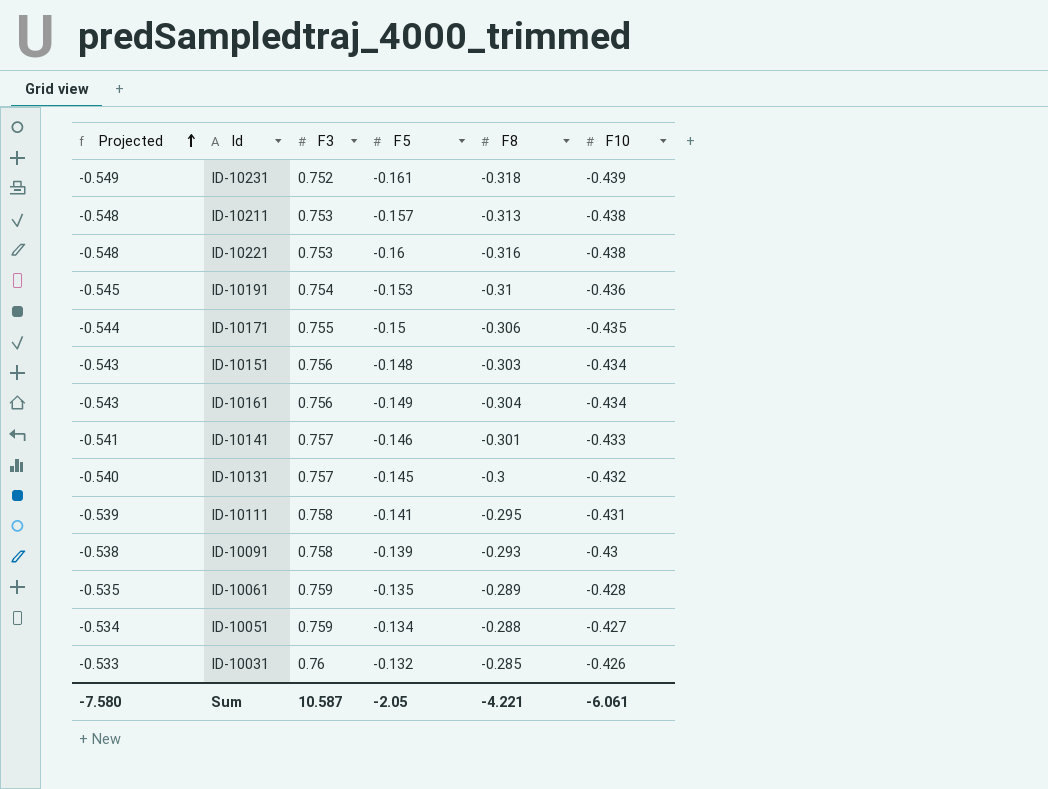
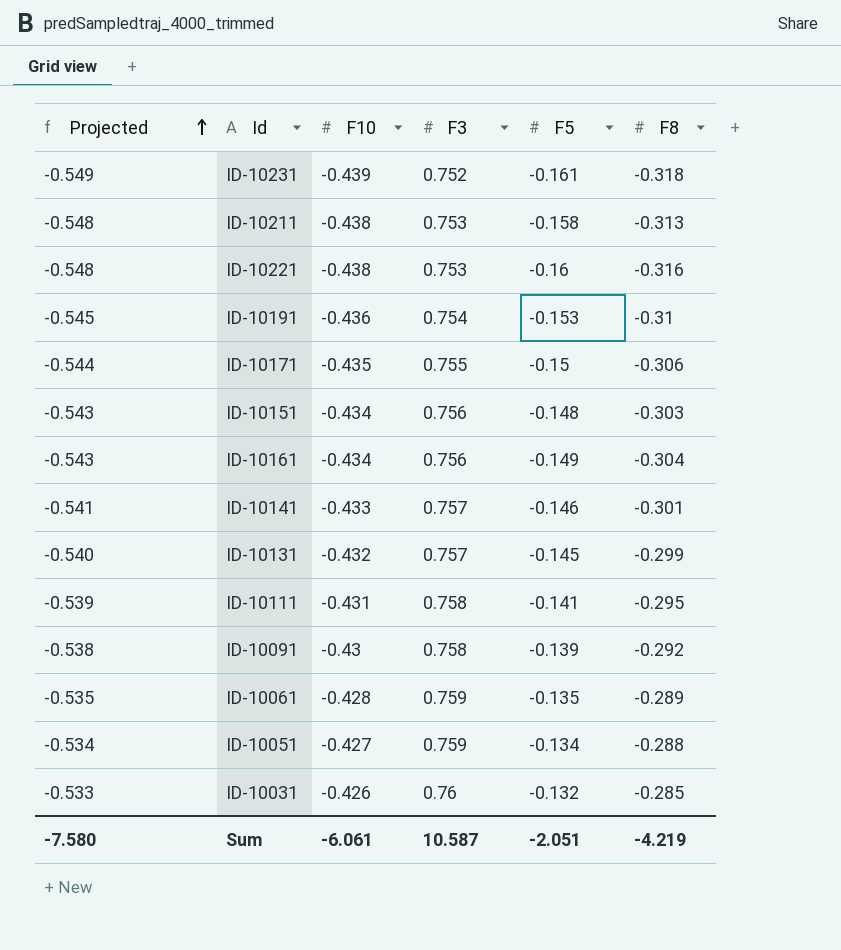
column F10 | position: 6 -> 3
ID-10211 | F5: -0.157 -> -0.158
ID-10131 | F8: -0.3 -> -0.299
ID-10091 | F8: -0.293 -> -0.292
Sum | F5: -2.05 -> -2.051
Sum | F8: -4.221 -> -4.219

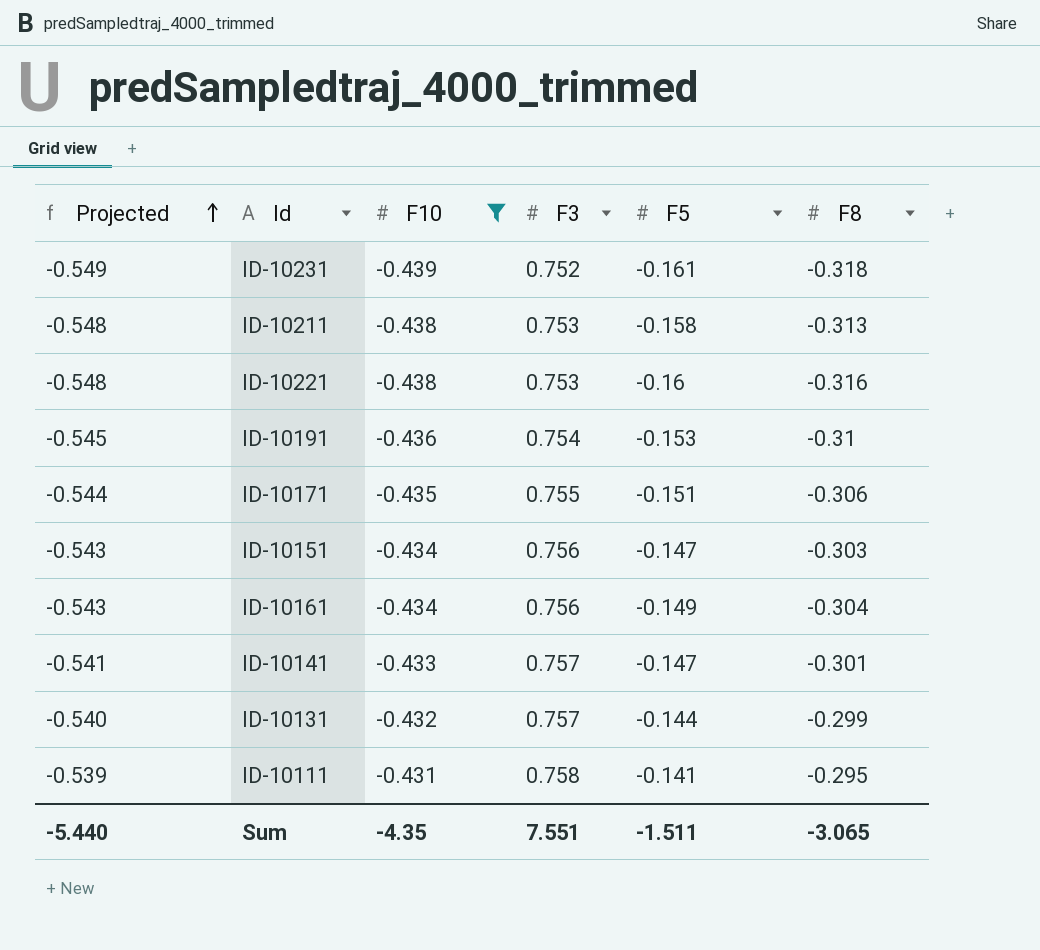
filter: none -> F10 <= -0.431
ID-10171 | F5: -0.15 -> -0.151
ID-10151 | F5: -0.148 -> -0.147
ID-10141 | F5: -0.146 -> -0.147
ID-10131 | F5: -0.145 -> -0.144
Sum | Projected: -7.580 -> -5.440
Sum | F10: -6.061 -> -4.35
Sum | F3: 10.587 -> 7.551
Sum | F5: -2.051 -> -1.511
Sum | F8: -4.219 -> -3.065

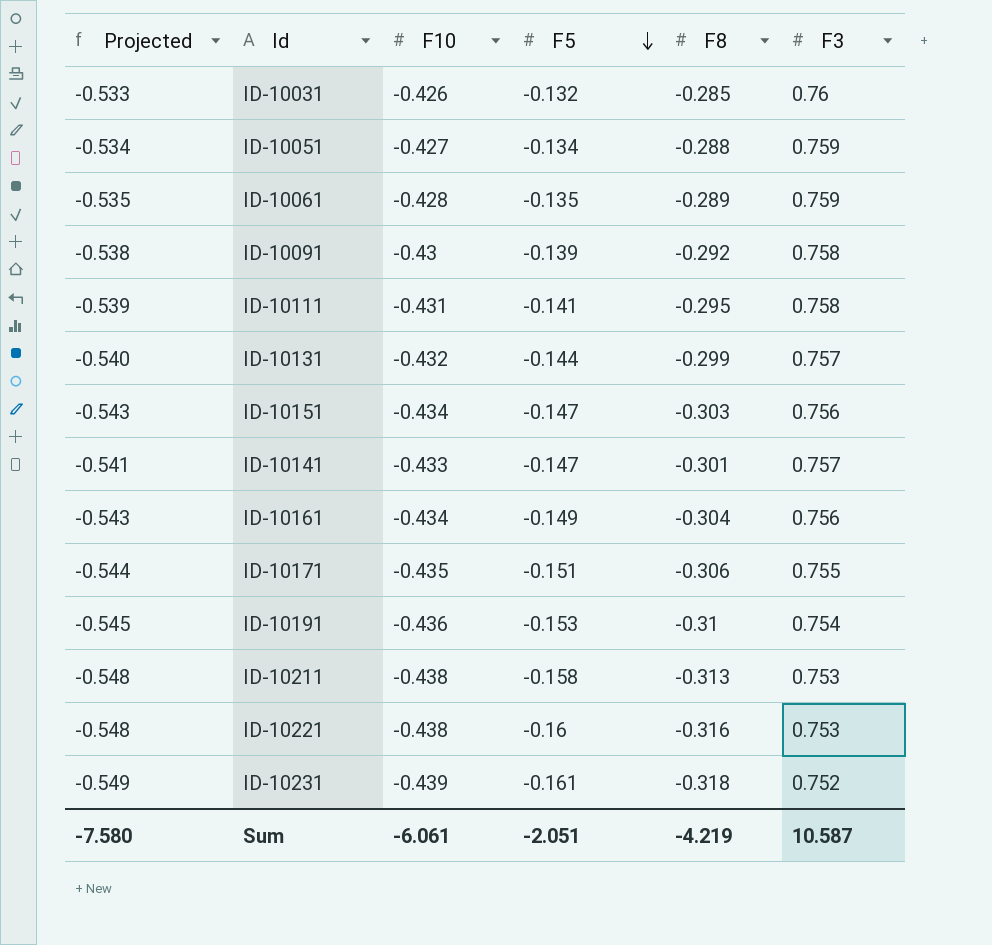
filter: F10 <= -0.431 -> none
row order: Projected ascending -> F5 descending
column F3 | position: 4 -> 6
Sum | Projected: -5.440 -> -7.580
Sum | F10: -4.35 -> -6.061
Sum | F5: -1.511 -> -2.051
Sum | F8: -3.065 -> -4.219
Sum | F3: 7.551 -> 10.587

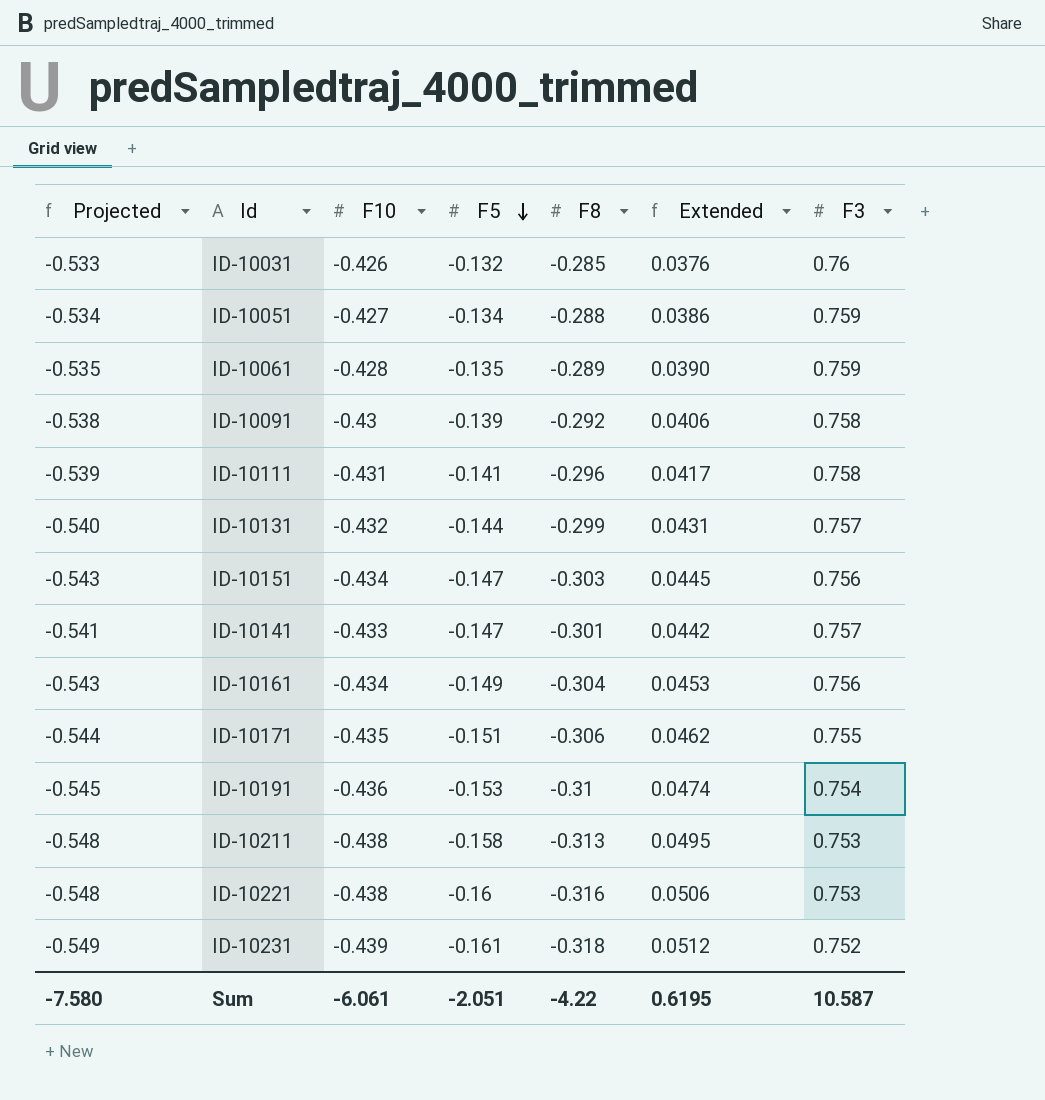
column Extended | formula: none -> [F5] * [F8]
ID-10111 | F8: -0.295 -> -0.296
Sum | F8: -4.219 -> -4.22

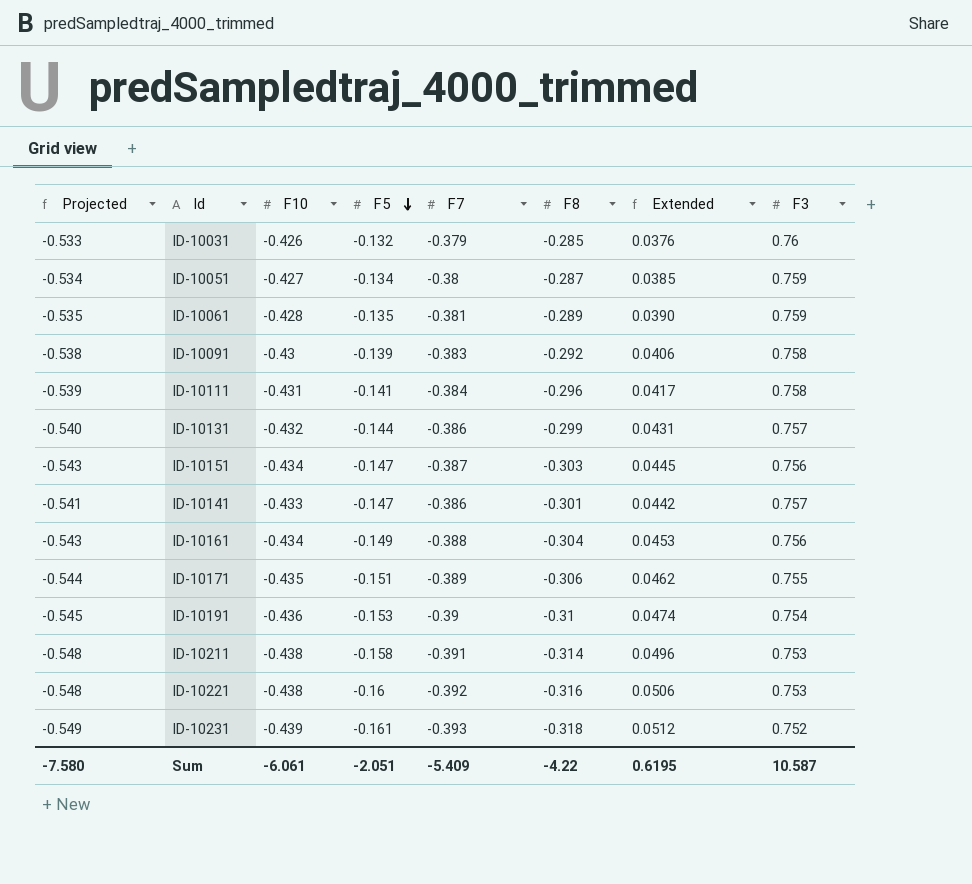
column F7 | position: none -> 5
ID-10051 | F8: -0.288 -> -0.287
ID-10051 | Extended: 0.0386 -> 0.0385
ID-10211 | F8: -0.313 -> -0.314
ID-10211 | Extended: 0.0495 -> 0.0496

